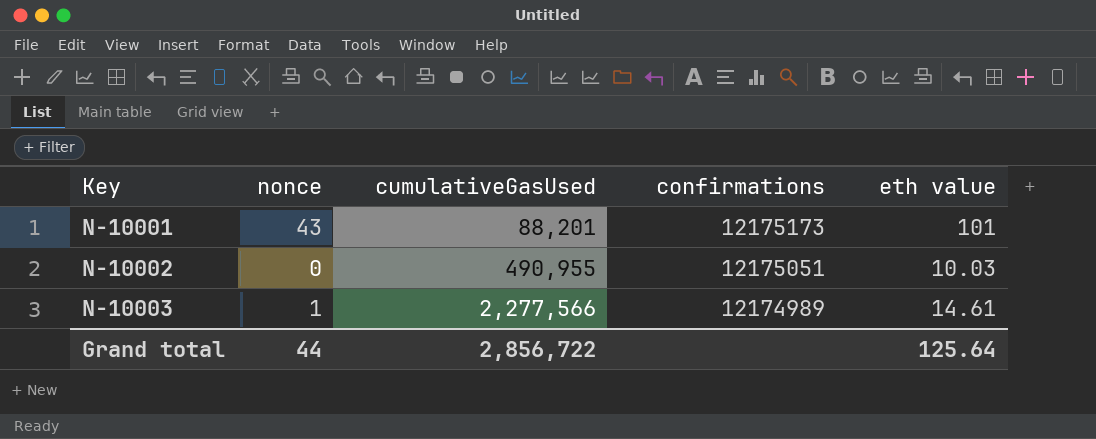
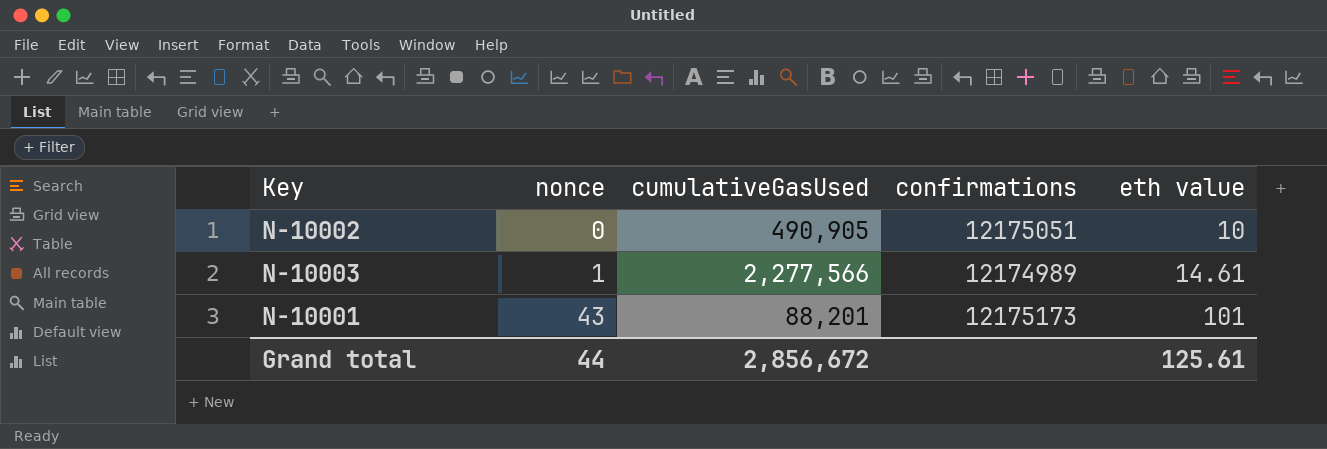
row order: Key ascending -> nonce ascending
N-10002 | cumulativeGasUsed: 490,955 -> 490,905
N-10002 | eth value: 10.03 -> 10
Grand total | cumulativeGasUsed: 2,856,722 -> 2,856,672
Grand total | eth value: 125.64 -> 125.61

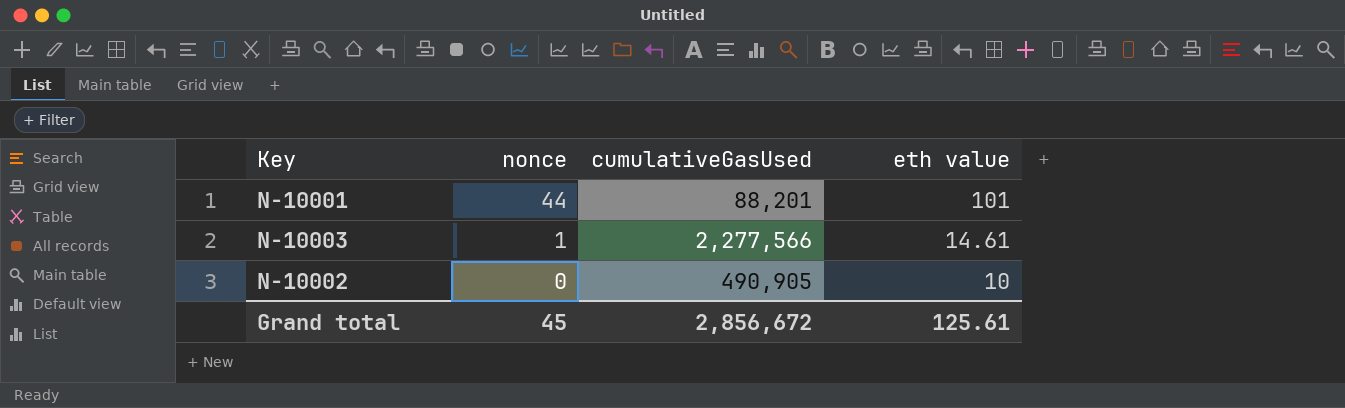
row order: nonce ascending -> nonce descending
column confirmations | position: 4 -> none
N-10001 | nonce: 43 -> 44
Grand total | nonce: 44 -> 45

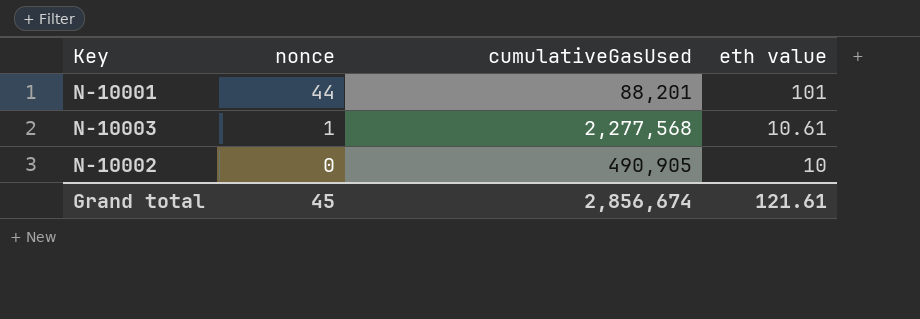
N-10003 | cumulativeGasUsed: 2,277,566 -> 2,277,568
N-10003 | eth value: 14.61 -> 10.61
Grand total | cumulativeGasUsed: 2,856,672 -> 2,856,674
Grand total | eth value: 125.61 -> 121.61

